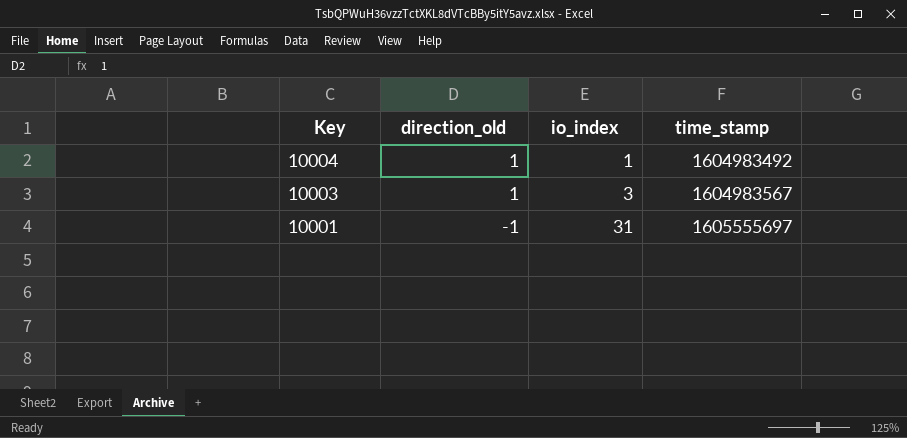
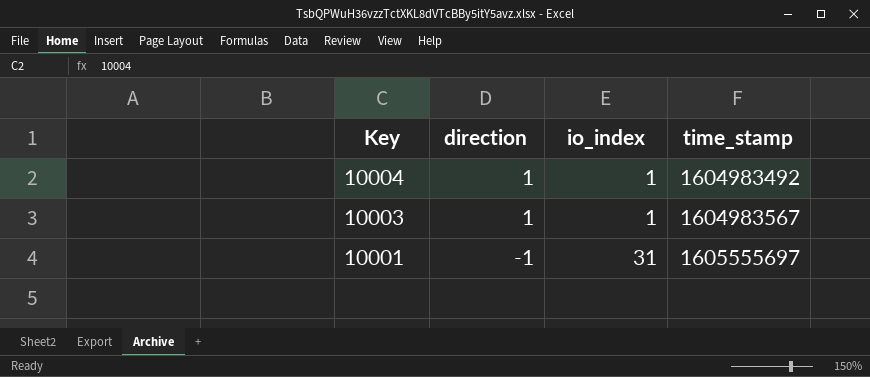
column name: direction_old -> direction
10003 | io_index: 3 -> 1

